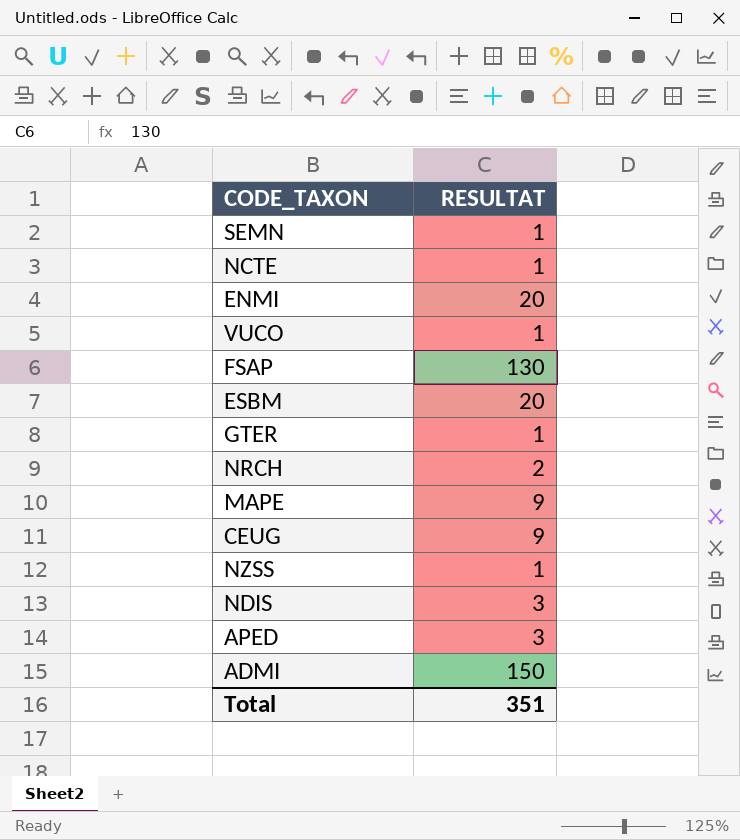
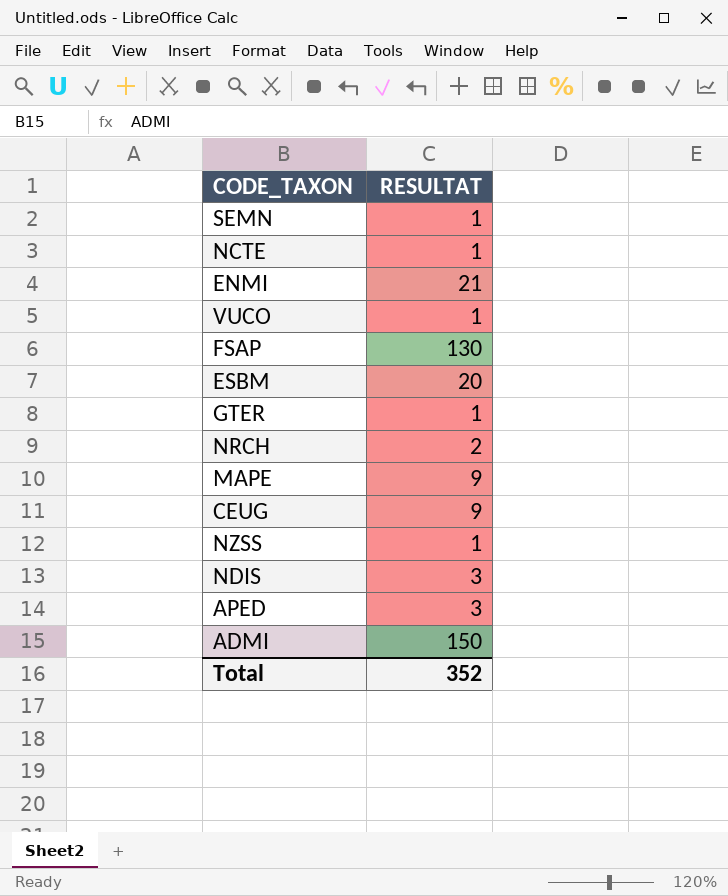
ENMI | RESULTAT: 20 -> 21
Total | RESULTAT: 351 -> 352

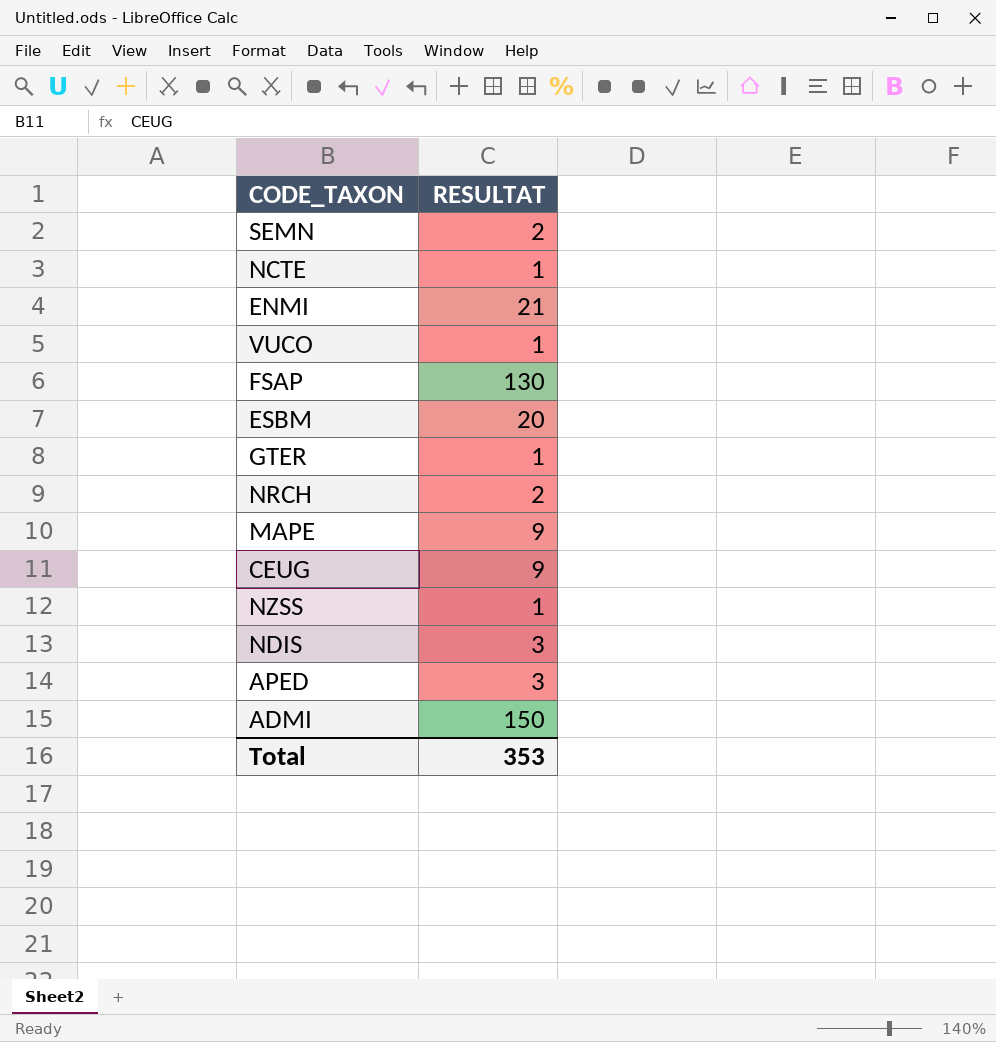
SEMN | RESULTAT: 1 -> 2
Total | RESULTAT: 352 -> 353

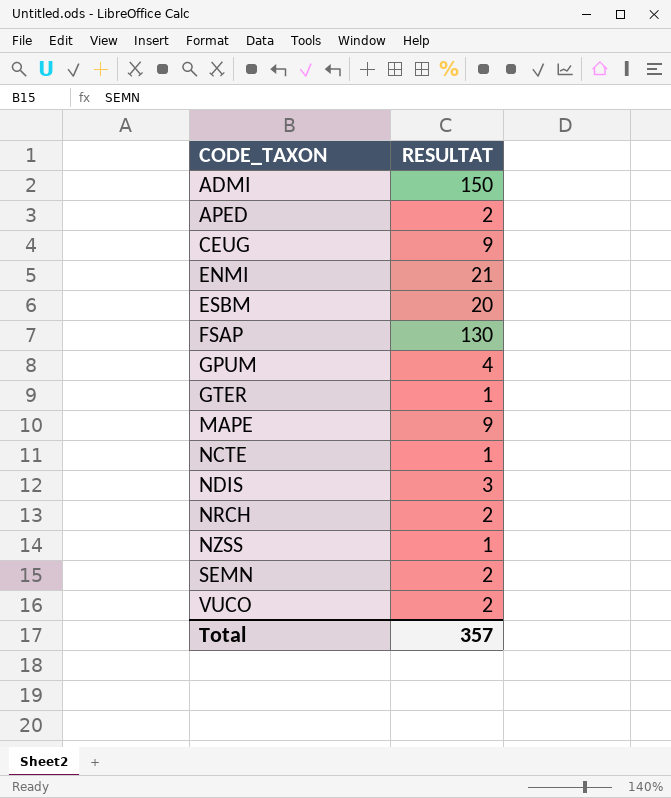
row order: none -> CODE_TAXON ascending
APED | RESULTAT: 3 -> 2
row GPUM: none -> 4
VUCO | RESULTAT: 1 -> 2
Total | RESULTAT: 353 -> 357

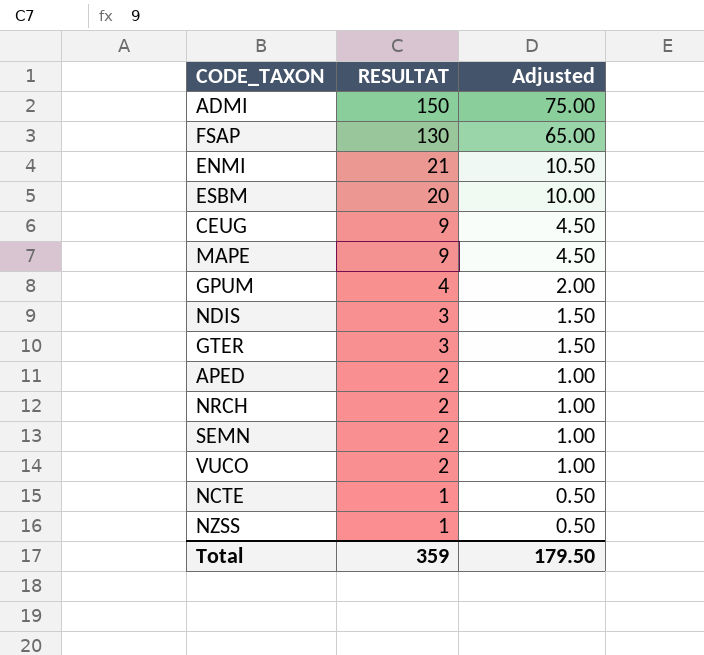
row order: CODE_TAXON ascending -> RESULTAT descending
column Adjusted | formula: none -> [RESULTAT] * 0.5
GTER | RESULTAT: 1 -> 3
Total | RESULTAT: 357 -> 359

